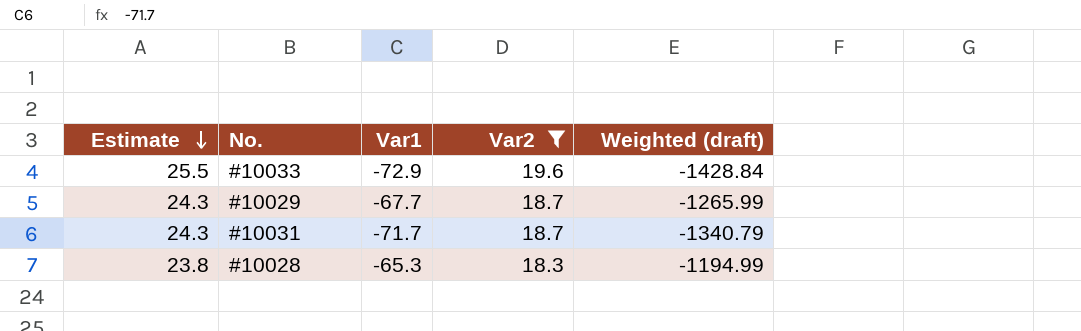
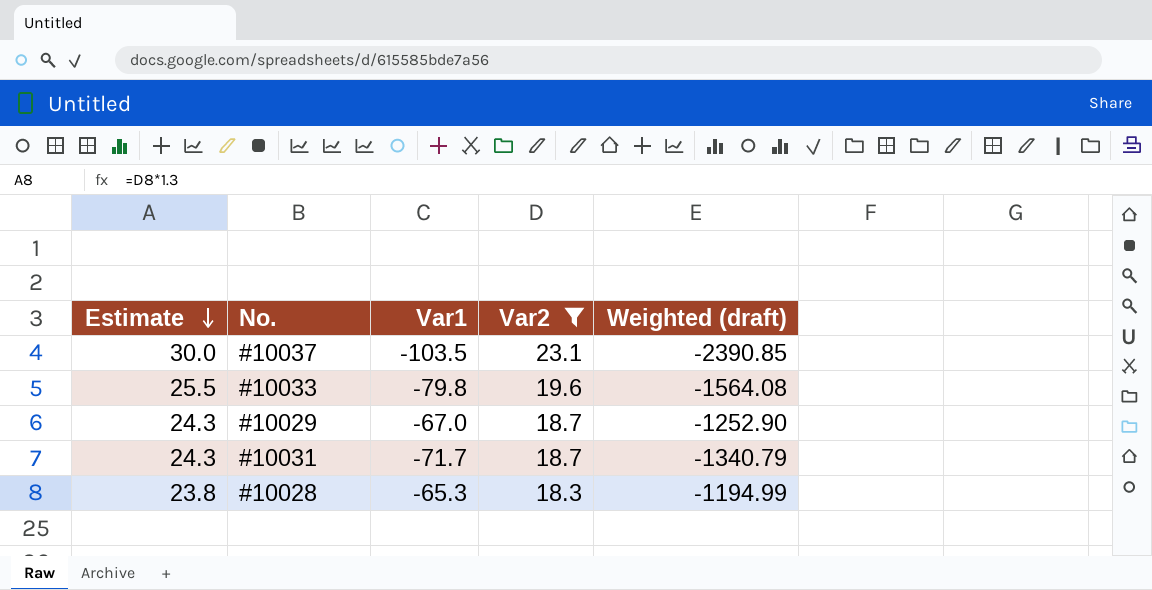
row #10037: none -> 30.0 | -103.5 | 23.1 | -2390.85
#10033 | Var1: -72.9 -> -79.8
#10033 | Weighted (draft): -1428.84 -> -1564.08
#10029 | Var1: -67.7 -> -67.0
#10029 | Weighted (draft): -1265.99 -> -1252.90

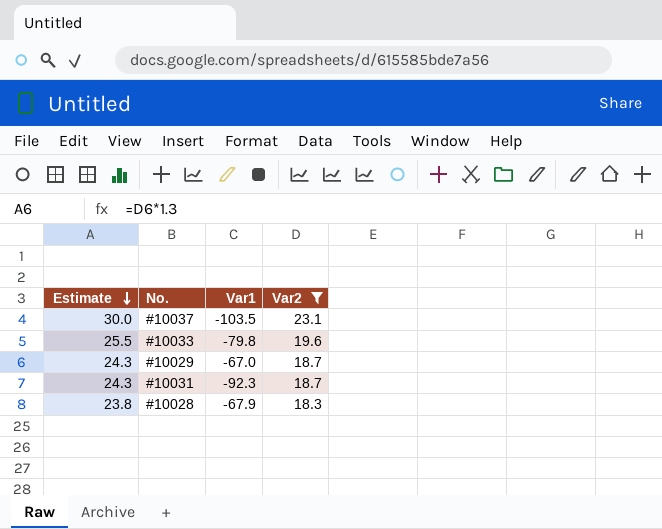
column Weighted (draft) | formula: [Var1] * [Var2] -> none
#10031 | Var1: -71.7 -> -92.3
#10028 | Var1: -65.3 -> -67.9

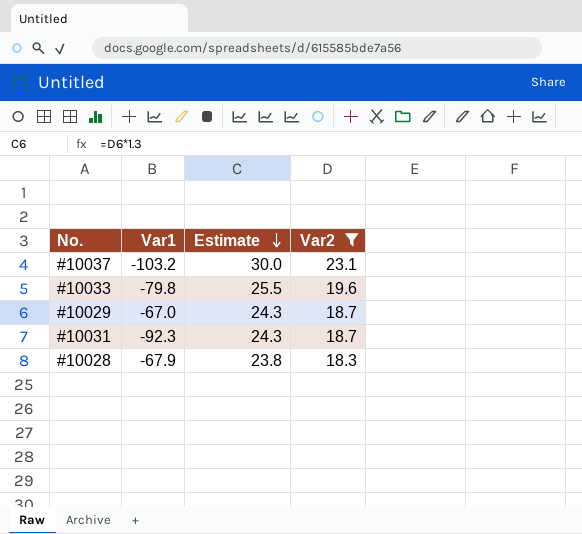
column Estimate | position: 1 -> 3
#10037 | Var1: -103.5 -> -103.2

